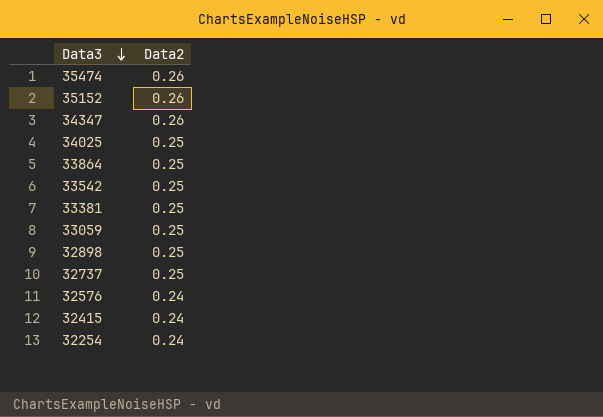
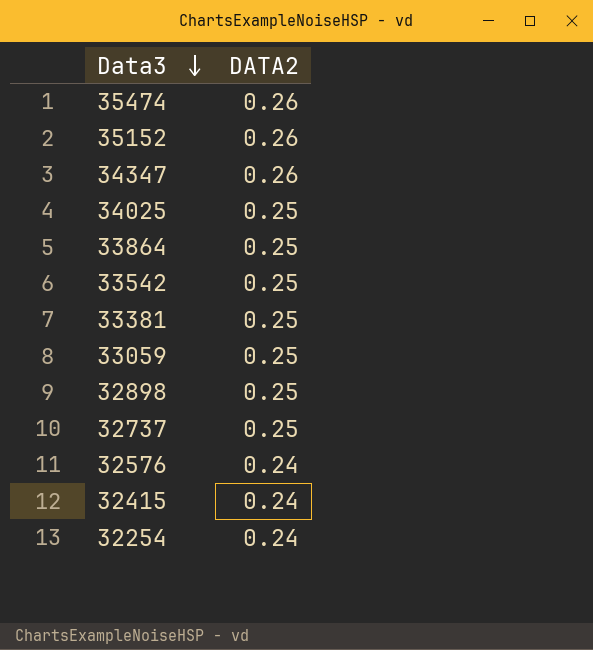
column name: Data2 -> DATA2

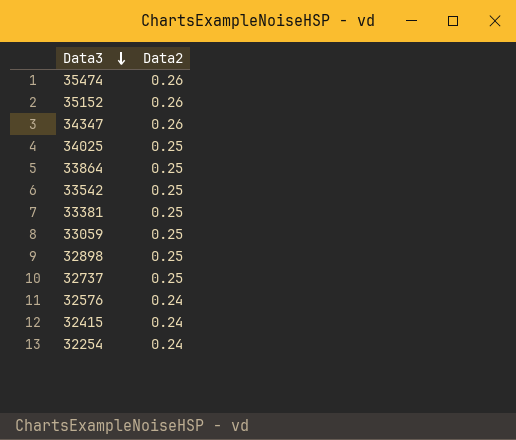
column name: DATA2 -> Data2

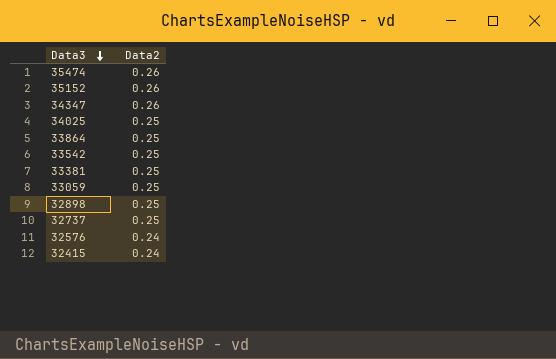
row 32254: 0.24 -> none

